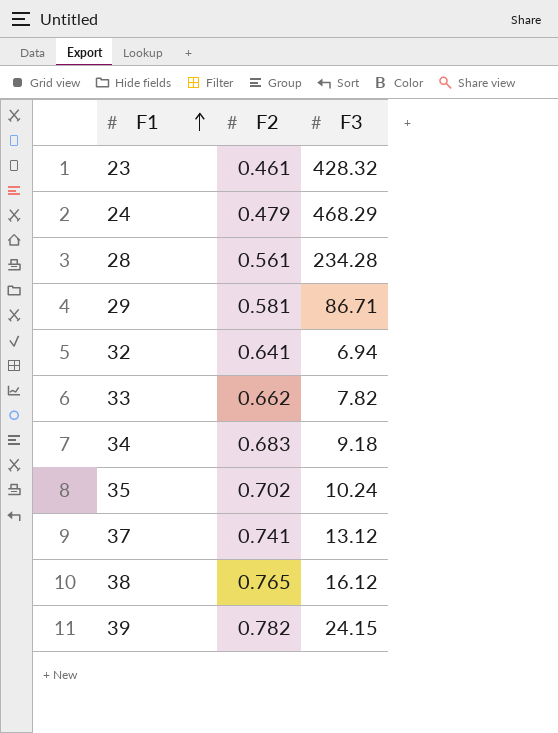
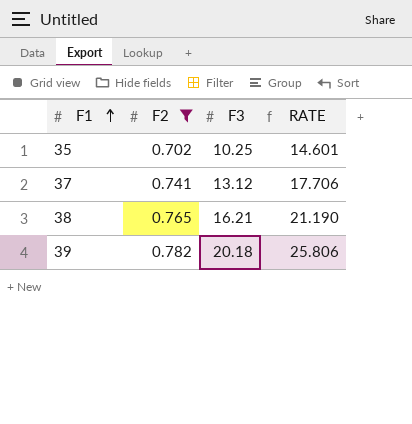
filter: none -> F2 >= 0.702
column RATE | formula: none -> [F3] / [F2]
35 | F3: 10.24 -> 10.25
38 | F3: 16.12 -> 16.21
39 | F3: 24.15 -> 20.18

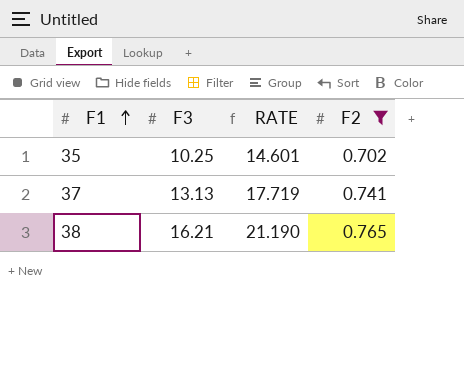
column F2 | position: 2 -> 4
row 39: 0.782 | 20.18 | 25.806 -> none
37 | F3: 13.12 -> 13.13
37 | RATE: 17.706 -> 17.719

